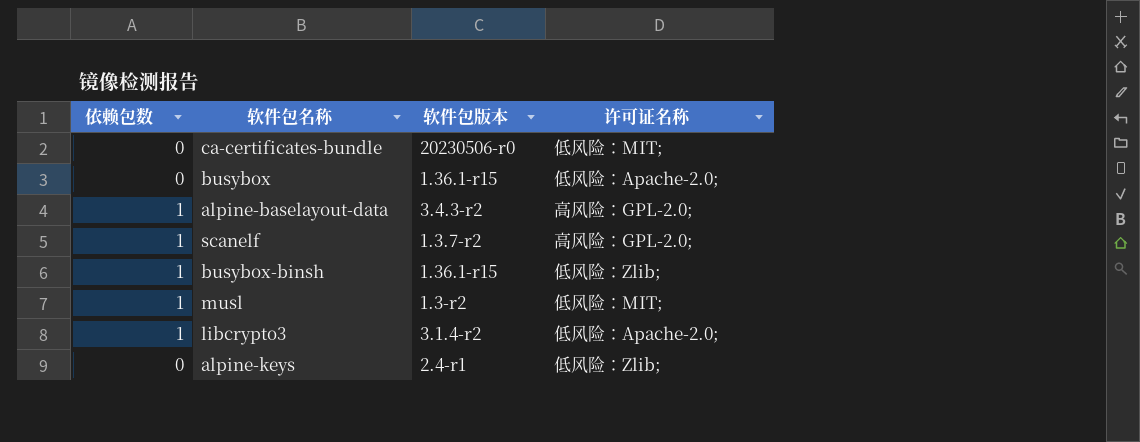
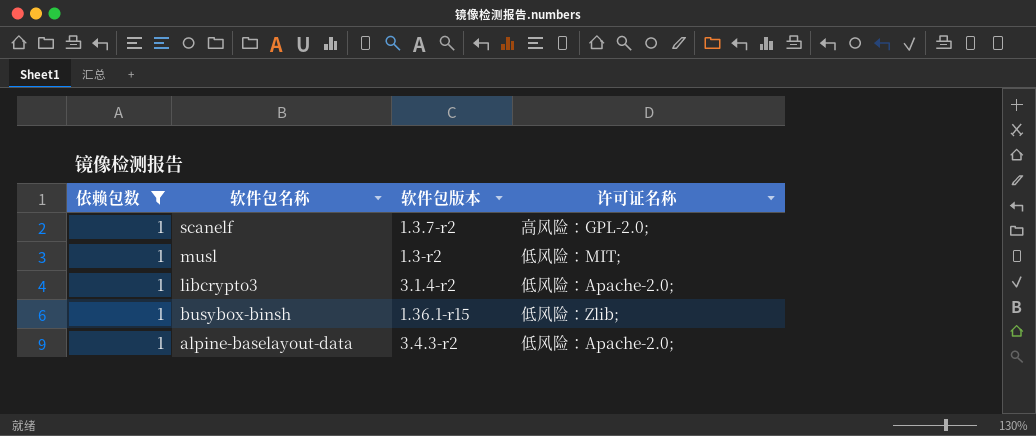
filter: none -> 依赖包数 = 1
row order: none -> 软件包名称 descending
alpine-baselayout-data | 许可证名称: 高风险：GPL-2.0; -> 低风险：Apache-2.0;

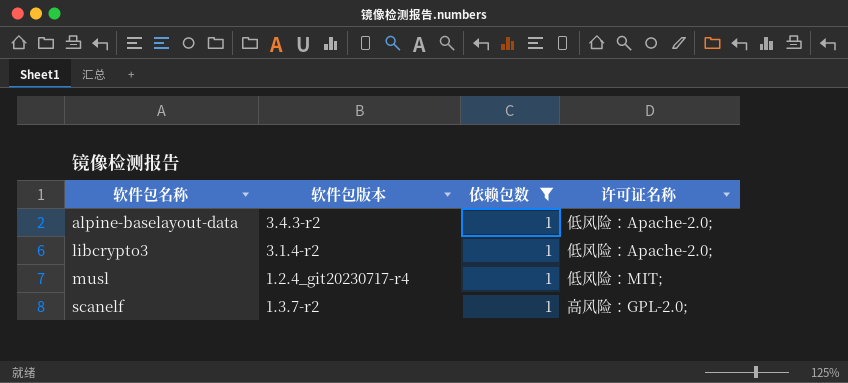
row order: 软件包名称 descending -> 软件包名称 ascending
column 依赖包数 | position: 1 -> 3
row busybox-binsh: 1 | 1.36.1-r15 | 低风险：Zlib; -> none
musl | 软件包版本: 1.3-r2 -> 1.2.4_git20230717-r4

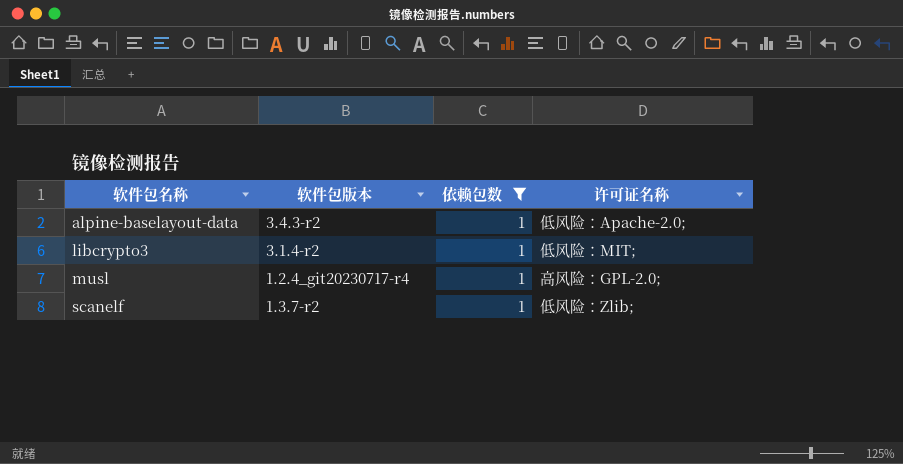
libcrypto3 | 许可证名称: 低风险：Apache-2.0; -> 低风险：MIT;
musl | 许可证名称: 低风险：MIT; -> 高风险：GPL-2.0;
scanelf | 许可证名称: 高风险：GPL-2.0; -> 低风险：Zlib;

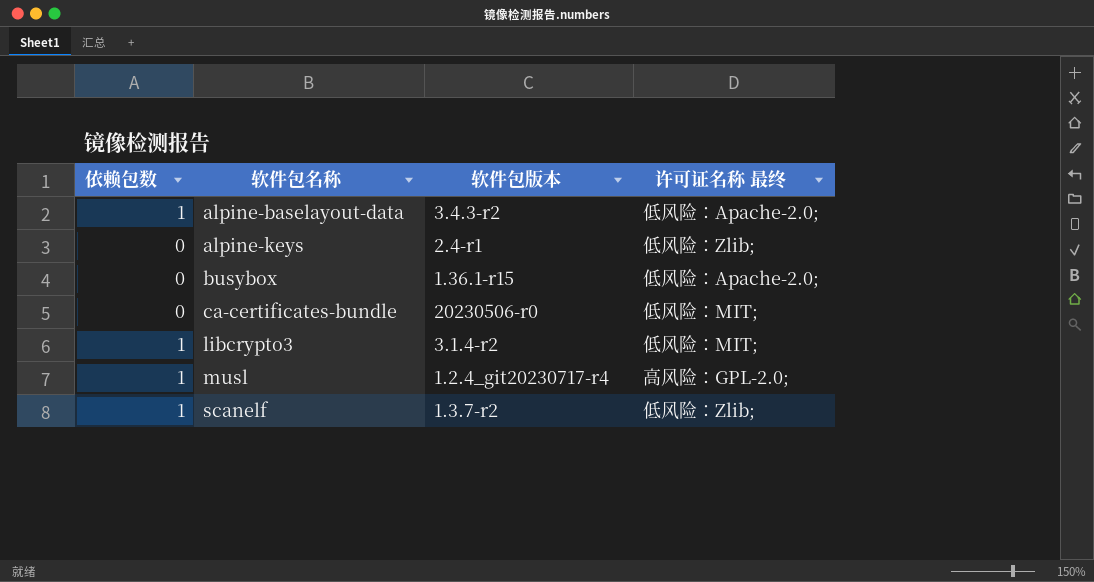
filter: 依赖包数 = 1 -> none
column 依赖包数 | position: 3 -> 1
column name: 许可证名称 -> 许可证名称 最终

